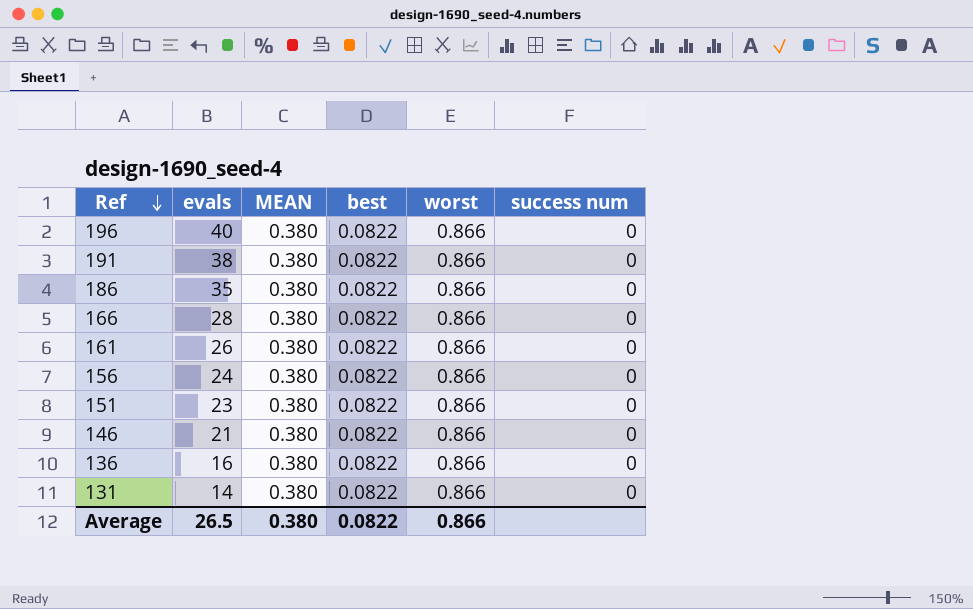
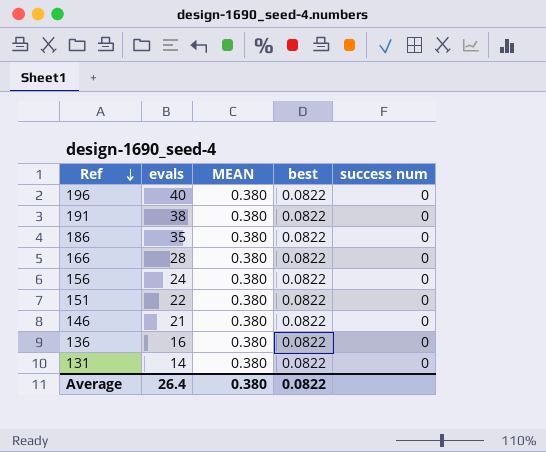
column worst | position: 5 -> none
row 161: 26 | 0.380 | 0.0822 | 0.866 | 0 -> none
151 | evals: 23 -> 22
Average | evals: 26.5 -> 26.4

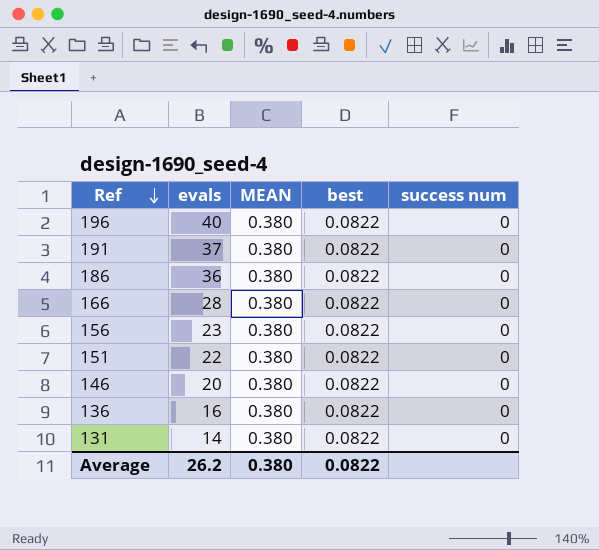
191 | evals: 38 -> 37
186 | evals: 35 -> 36
156 | evals: 24 -> 23
146 | evals: 21 -> 20
Average | evals: 26.4 -> 26.2

